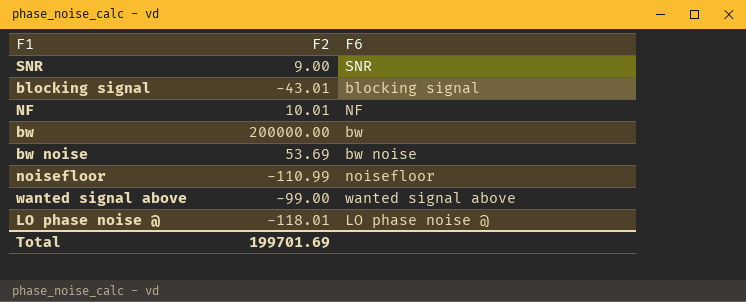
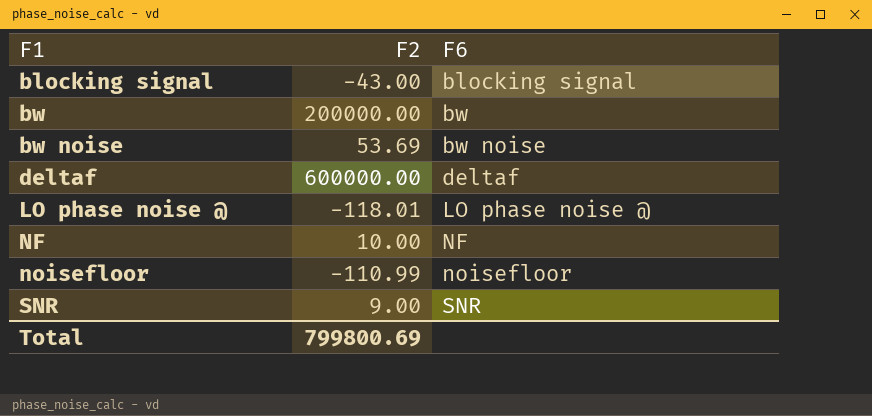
row order: none -> F1 ascending
row wanted signal above: -99.00 | wanted signal above -> none
blocking signal | F2: -43.01 -> -43.00
row deltaf: none -> 600000.00 | deltaf
NF | F2: 10.01 -> 10.00
Total | F2: 199701.69 -> 799800.69

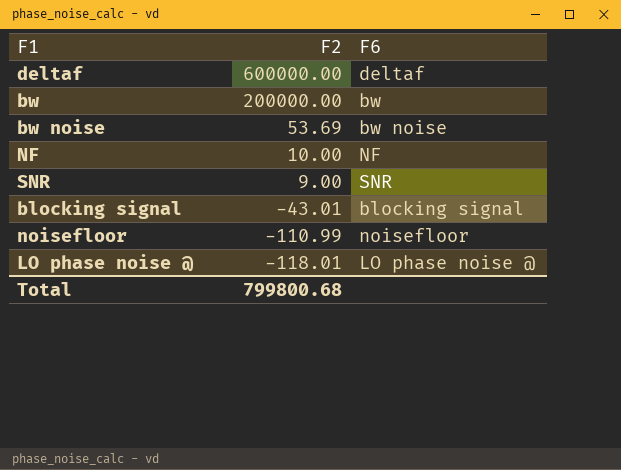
row order: F1 ascending -> F2 descending
blocking signal | F2: -43.00 -> -43.01
Total | F2: 799800.69 -> 799800.68

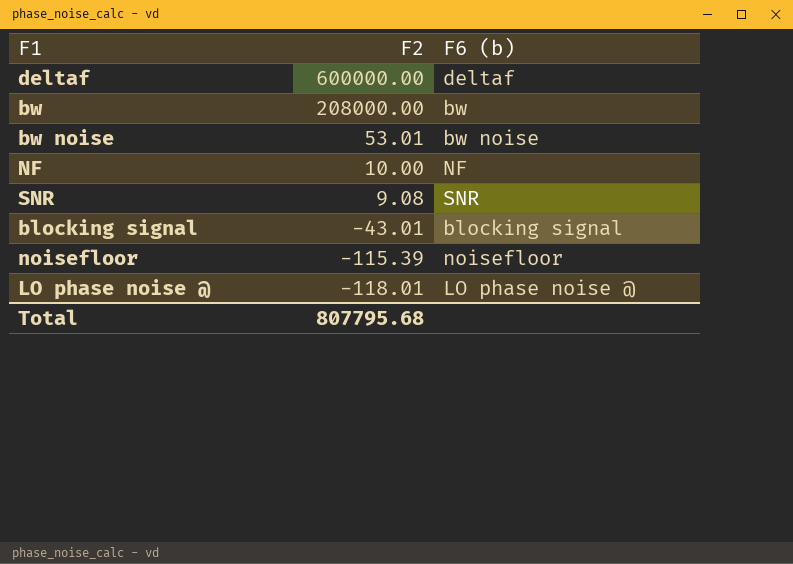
column name: F6 -> F6 (b)
bw | F2: 200000.00 -> 208000.00
bw noise | F2: 53.69 -> 53.01
SNR | F2: 9.00 -> 9.08
noisefloor | F2: -110.99 -> -115.39
Total | F2: 799800.68 -> 807795.68

